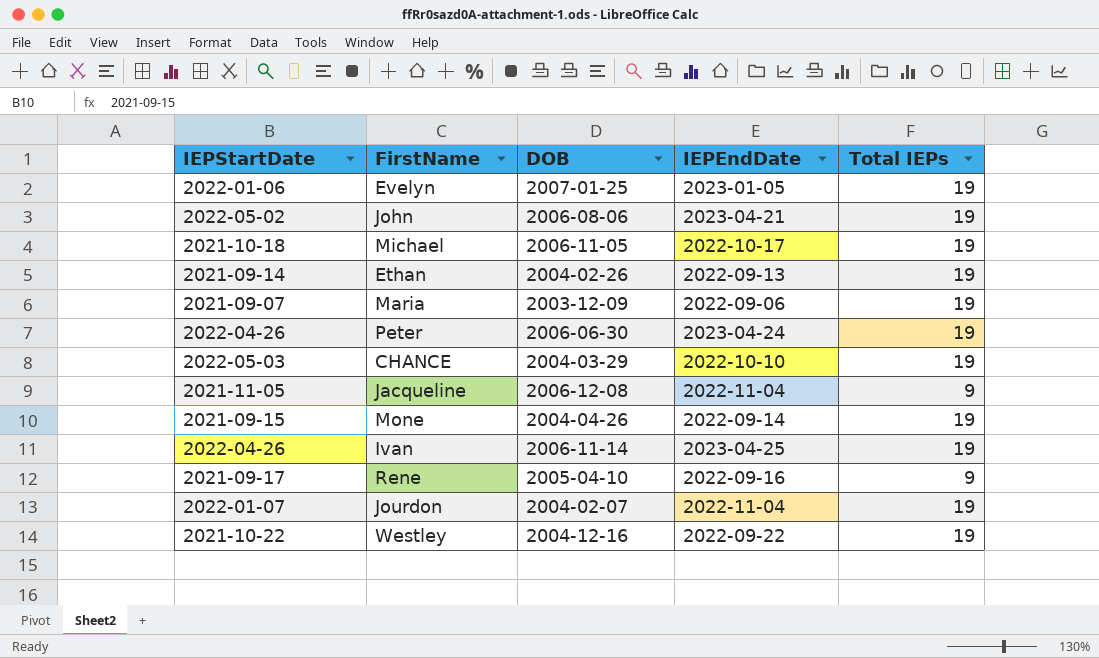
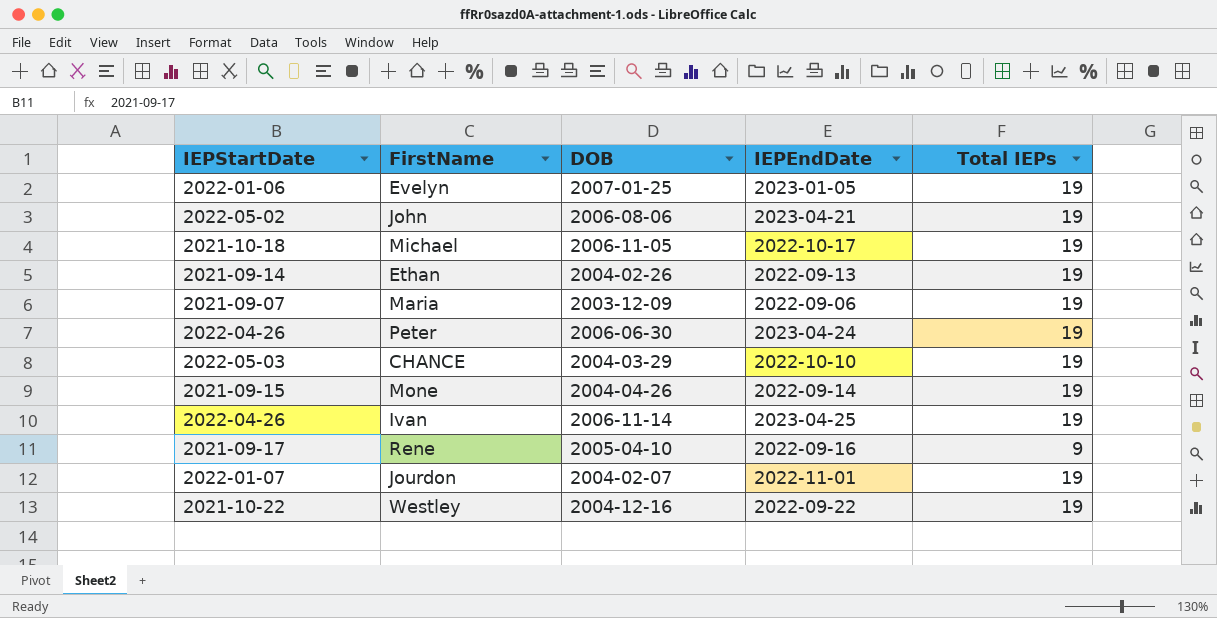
row Jacqueline: 2021-11-05 | 2006-12-08 | 2022-11-04 | 9 -> none
Jourdon | IEPEndDate: 2022-11-04 -> 2022-11-01

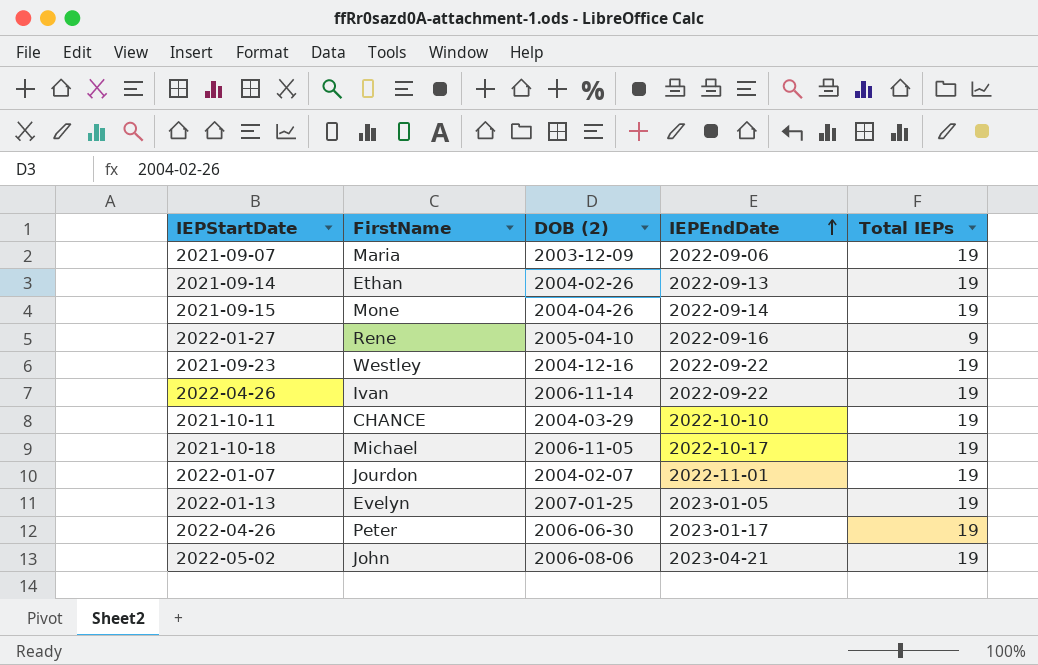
row order: none -> IEPEndDate ascending
column name: DOB -> DOB (2)
Rene | IEPStartDate: 2021-09-17 -> 2022-01-27
Westley | IEPStartDate: 2021-10-22 -> 2021-09-23
Ivan | IEPEndDate: 2023-04-25 -> 2022-09-22
CHANCE | IEPStartDate: 2022-05-03 -> 2021-10-11
Evelyn | IEPStartDate: 2022-01-06 -> 2022-01-13
Peter | IEPEndDate: 2023-04-24 -> 2023-01-17

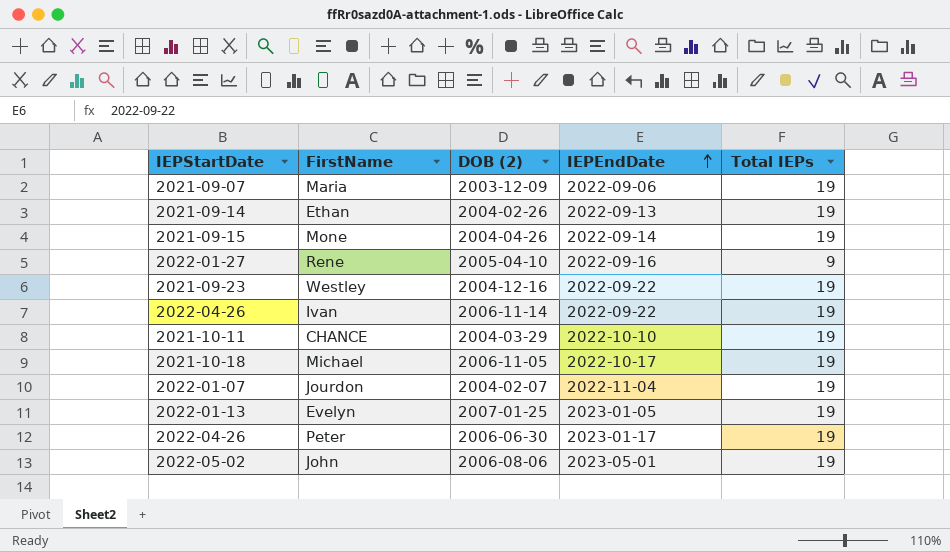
Jourdon | IEPEndDate: 2022-11-01 -> 2022-11-04
John | IEPEndDate: 2023-04-21 -> 2023-05-01

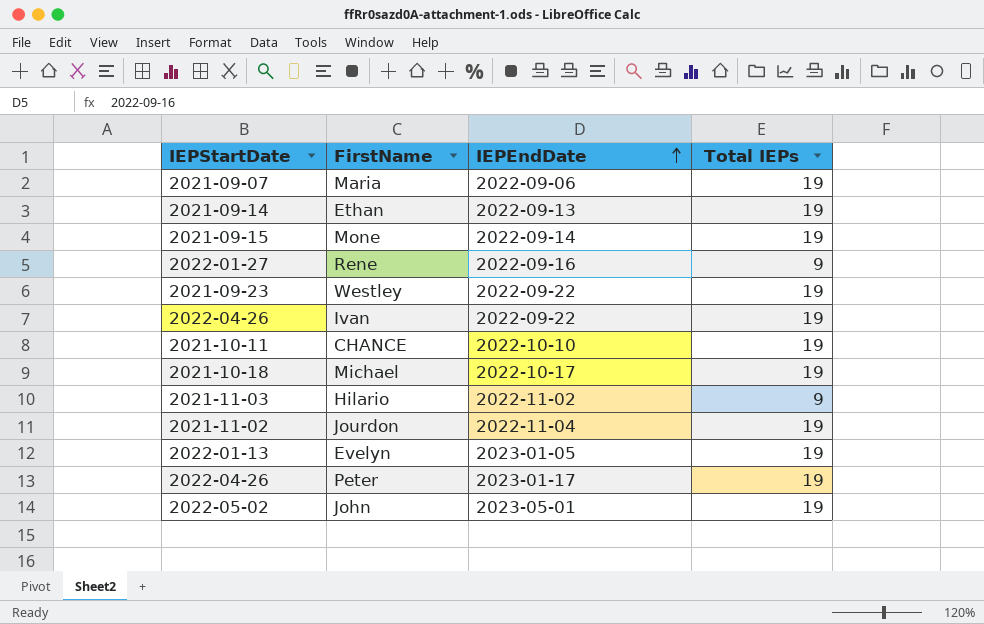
column DOB (2) | position: 3 -> none
row Hilario: none -> 2021-11-03 | 2022-11-02 | 9
Jourdon | IEPStartDate: 2022-01-07 -> 2021-11-02

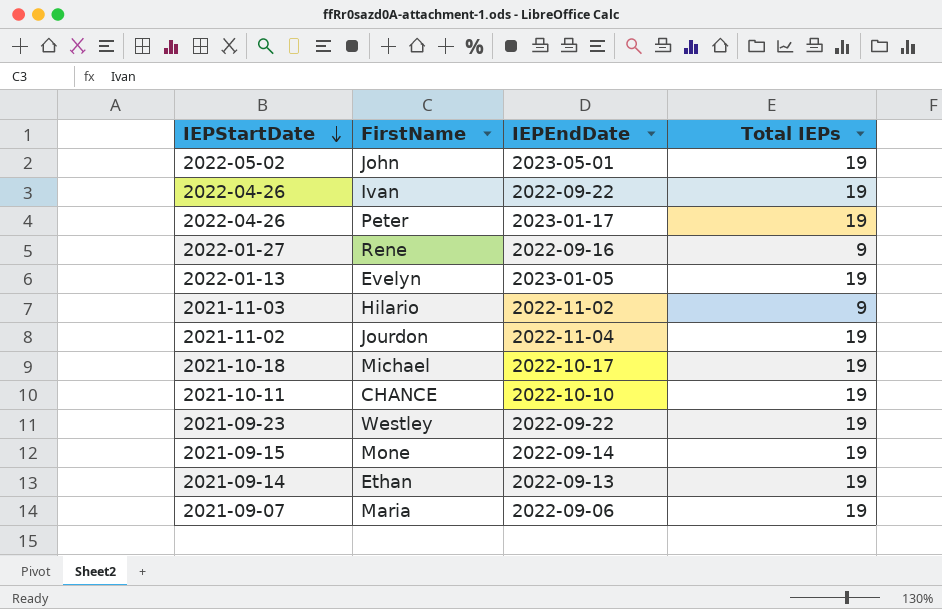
row order: IEPEndDate ascending -> IEPStartDate descending

